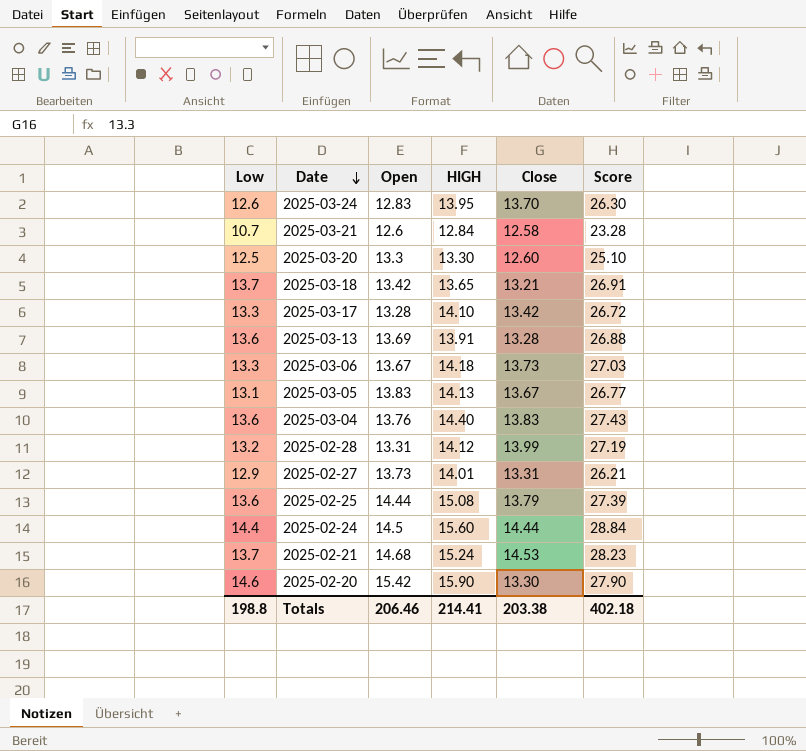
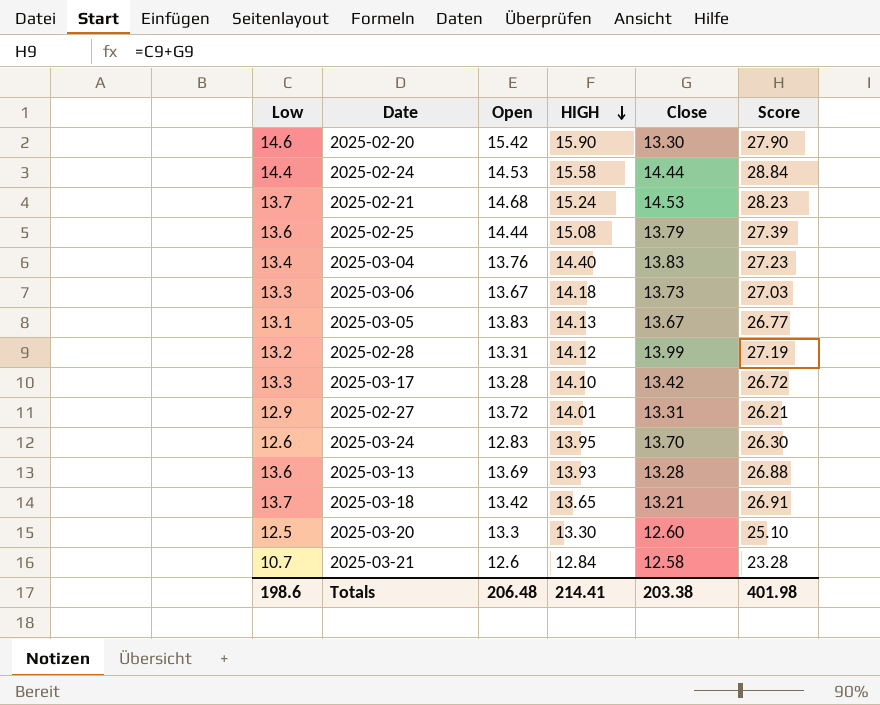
row order: Date descending -> HIGH descending
2025-02-24 | Open: 14.5 -> 14.53
2025-02-24 | HIGH: 15.60 -> 15.58
2025-03-04 | Low: 13.6 -> 13.4
2025-03-04 | Score: 27.43 -> 27.23
2025-02-27 | Open: 13.73 -> 13.72
2025-03-13 | HIGH: 13.91 -> 13.93
Totals | Low: 198.8 -> 198.6
Totals | Open: 206.46 -> 206.48
Totals | Score: 402.18 -> 401.98

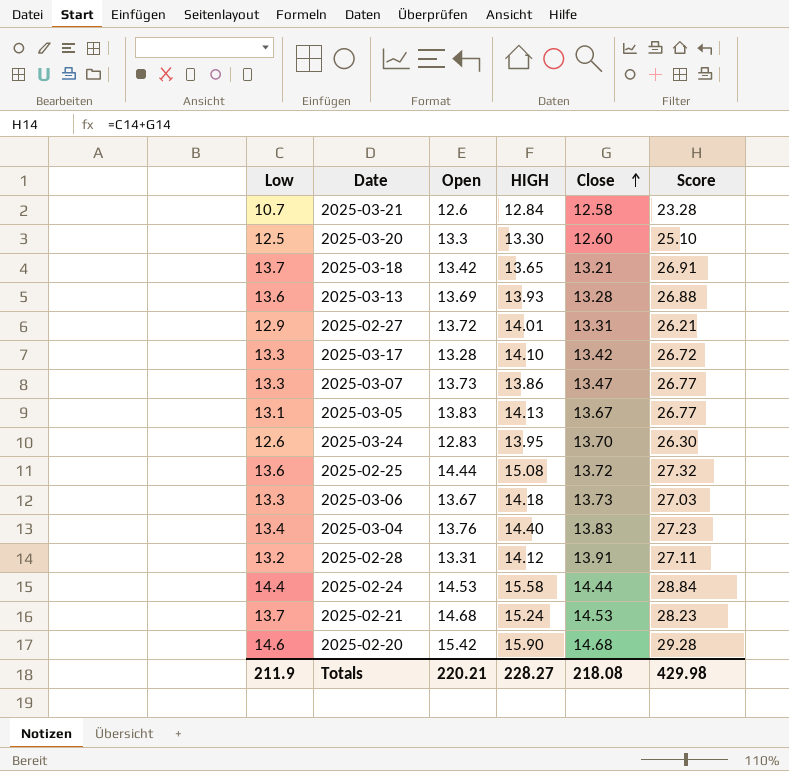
row order: HIGH descending -> Close ascending
row 2025-03-07: none -> 13.3 | 13.73 | 13.86 | 13.47 | 26.77
2025-02-25 | Close: 13.79 -> 13.72
2025-02-25 | Score: 27.39 -> 27.32
2025-02-28 | Close: 13.99 -> 13.91
2025-02-28 | Score: 27.19 -> 27.11
2025-02-20 | Close: 13.30 -> 14.68
2025-02-20 | Score: 27.90 -> 29.28
Totals | Low: 198.6 -> 211.9
Totals | Open: 206.48 -> 220.21
Totals | HIGH: 214.41 -> 228.27
Totals | Close: 203.38 -> 218.08
Totals | Score: 401.98 -> 429.98

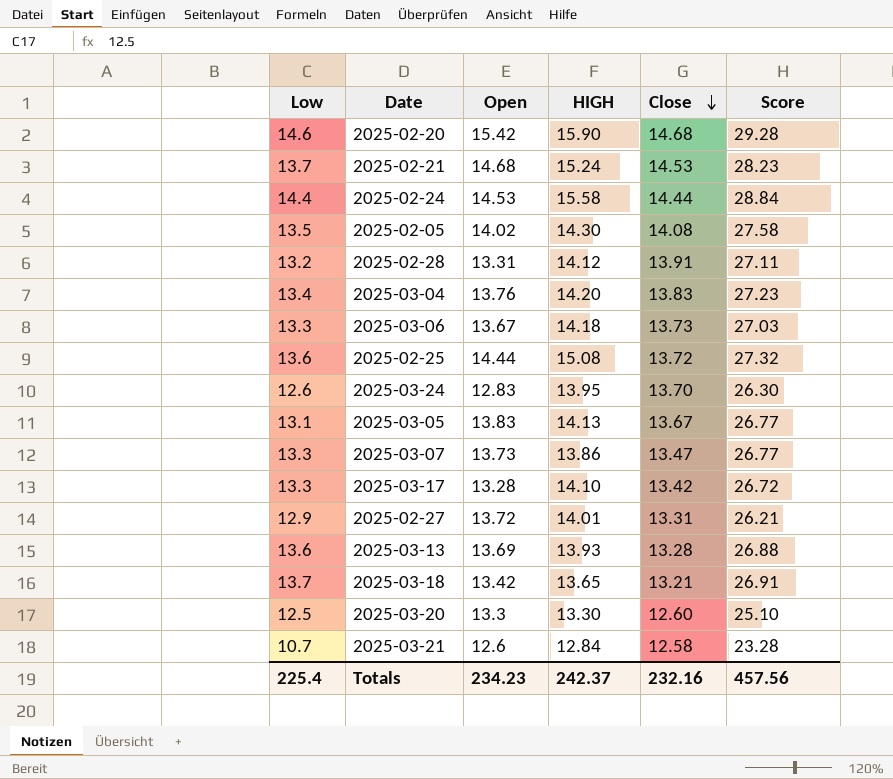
row order: Close ascending -> Close descending
row 2025-02-05: none -> 13.5 | 14.02 | 14.30 | 14.08 | 27.58
2025-03-04 | HIGH: 14.40 -> 14.20
Totals | Low: 211.9 -> 225.4
Totals | Open: 220.21 -> 234.23
Totals | HIGH: 228.27 -> 242.37
Totals | Close: 218.08 -> 232.16
Totals | Score: 429.98 -> 457.56

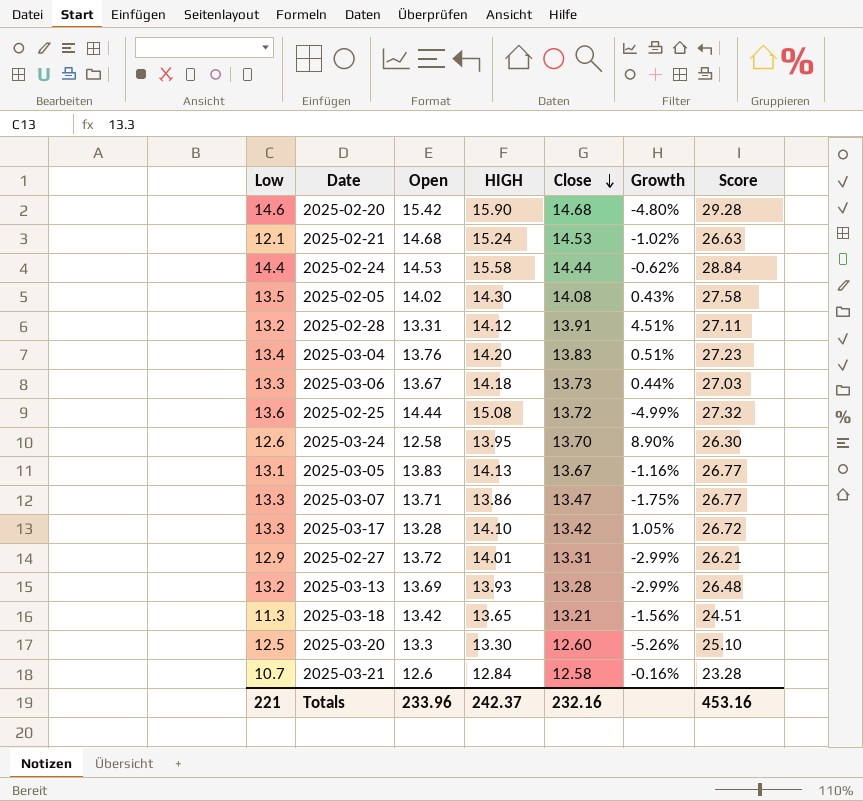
column Growth | formula: none -> ([Close] - [Open]) / [Open]
2025-02-21 | Low: 13.7 -> 12.1
2025-02-21 | Score: 28.23 -> 26.63
2025-03-24 | Open: 12.83 -> 12.58
2025-03-07 | Open: 13.73 -> 13.71
2025-03-13 | Low: 13.6 -> 13.2
2025-03-13 | Score: 26.88 -> 26.48
2025-03-18 | Low: 13.7 -> 11.3
2025-03-18 | Score: 26.91 -> 24.51
Totals | Low: 225.4 -> 221
Totals | Open: 234.23 -> 233.96
Totals | Score: 457.56 -> 453.16

